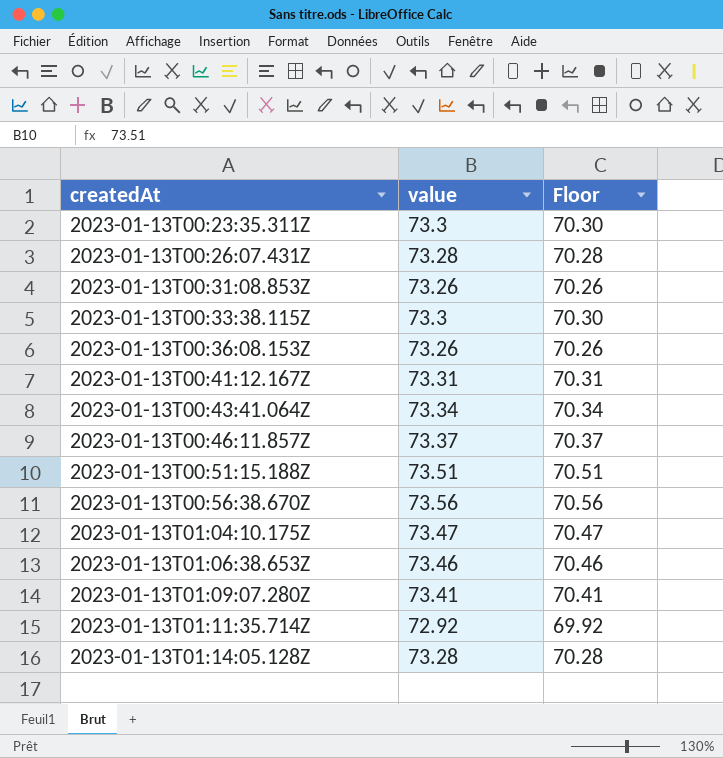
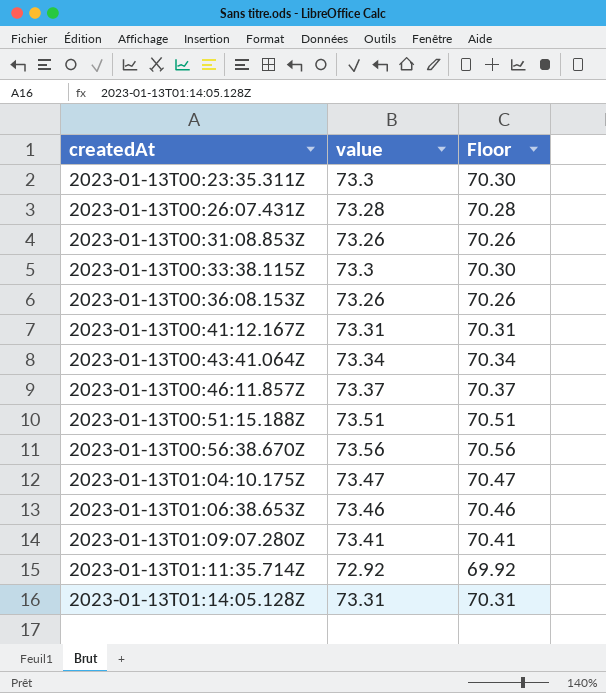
2023-01-13T01:14:05.128Z | value: 73.28 -> 73.31
2023-01-13T01:14:05.128Z | Floor: 70.28 -> 70.31

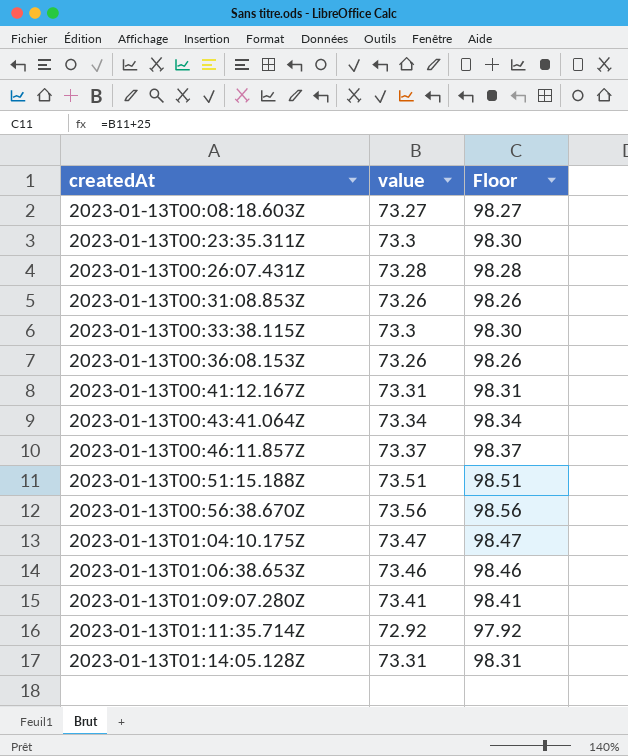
column Floor | formula: [value] - 3 -> [value] + 25
row 2023-01-13T00:08:18.603Z: none -> 73.27 | 98.27

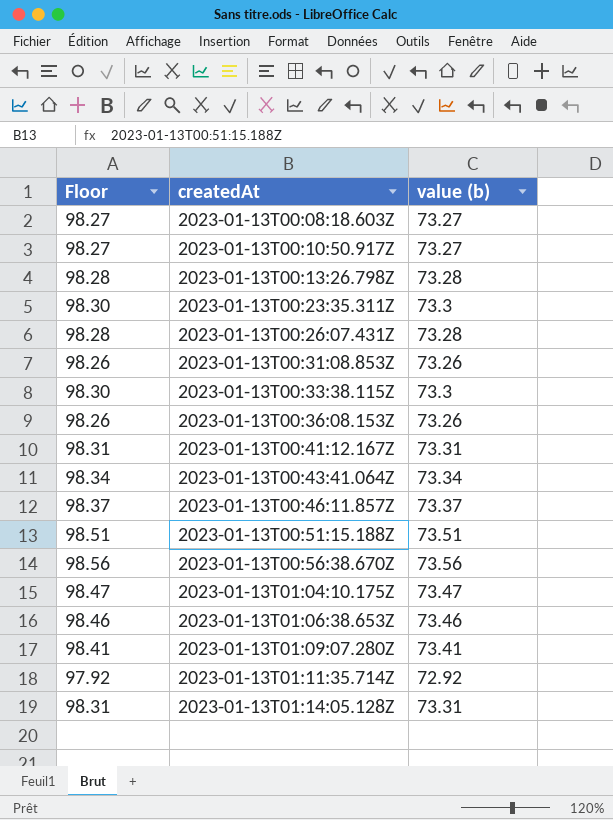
column Floor | position: 3 -> 1
column name: value -> value (b)
row 2023-01-13T00:10:50.917Z: none -> 98.27 | 73.27
row 2023-01-13T00:13:26.798Z: none -> 98.28 | 73.28

